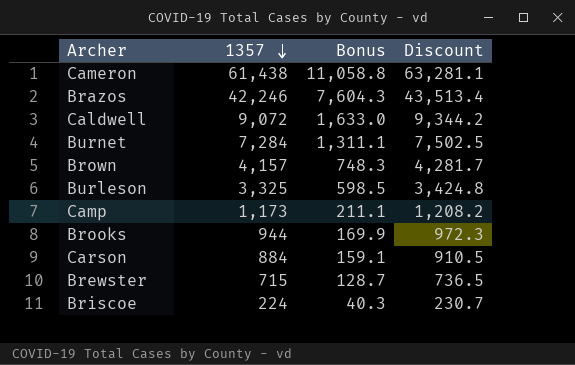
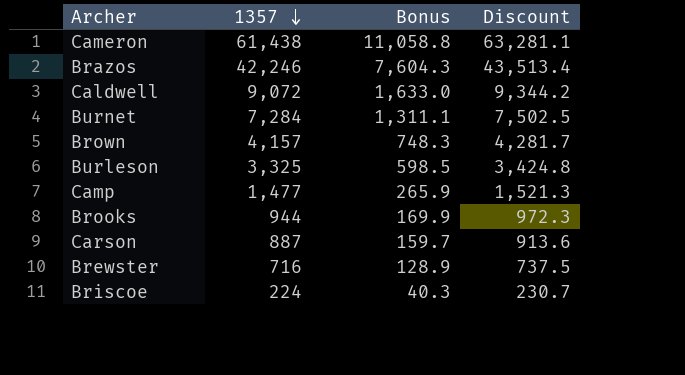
Camp | 1357: 1,173 -> 1,477
Camp | Bonus: 211.1 -> 265.9
Camp | Discount: 1,208.2 -> 1,521.3
Carson | 1357: 884 -> 887
Carson | Bonus: 159.1 -> 159.7
Carson | Discount: 910.5 -> 913.6
Brewster | 1357: 715 -> 716
Brewster | Bonus: 128.7 -> 128.9
Brewster | Discount: 736.5 -> 737.5

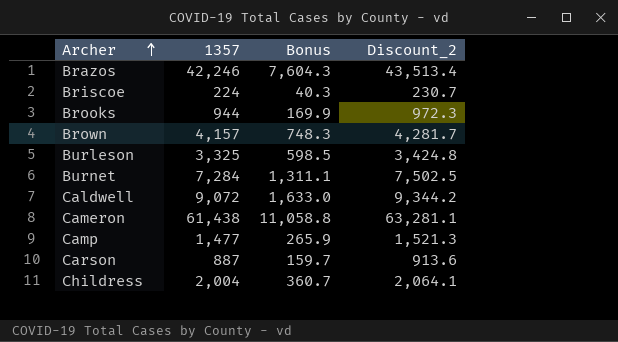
row order: 1357 descending -> Archer ascending
column name: Discount -> Discount_2
row Brewster: 716 | 128.9 | 737.5 -> none
row Childress: none -> 2,004 | 360.7 | 2,064.1

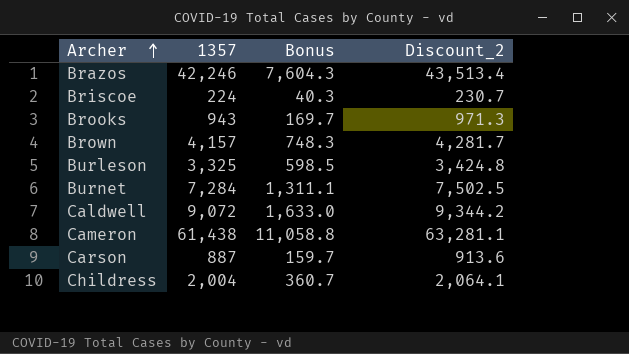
row Camp: 1,477 | 265.9 | 1,521.3 -> none
Brooks | 1357: 944 -> 943
Brooks | Bonus: 169.9 -> 169.7
Brooks | Discount_2: 972.3 -> 971.3

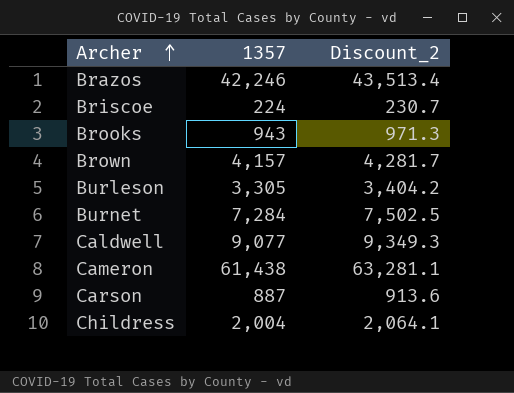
column Bonus | formula: [1357] * 0.18 -> none
Burleson | 1357: 3,325 -> 3,305
Burleson | Discount_2: 3,424.8 -> 3,404.2
Caldwell | 1357: 9,072 -> 9,077
Caldwell | Discount_2: 9,344.2 -> 9,349.3

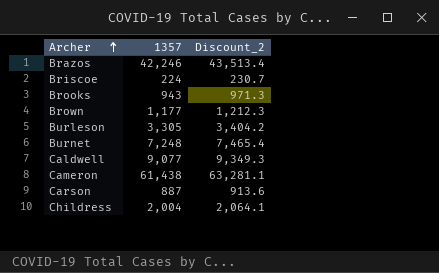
Brown | 1357: 4,157 -> 1,177
Brown | Discount_2: 4,281.7 -> 1,212.3
Burnet | 1357: 7,284 -> 7,248
Burnet | Discount_2: 7,502.5 -> 7,465.4

